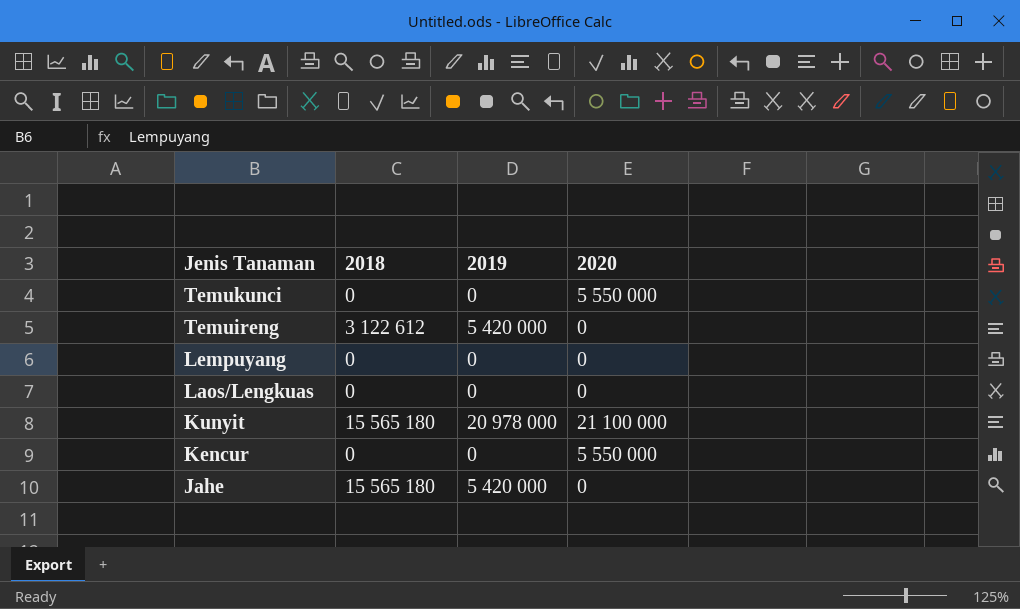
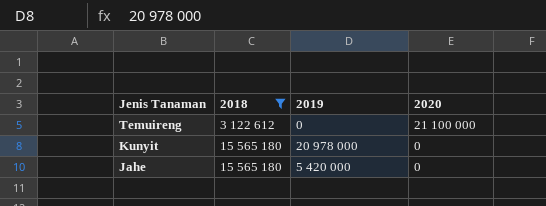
filter: none -> 2018 != 0
Temuireng | 2019: 5 420 000 -> 0
Temuireng | 2020: 0 -> 21 100 000
Kunyit | 2020: 21 100 000 -> 0

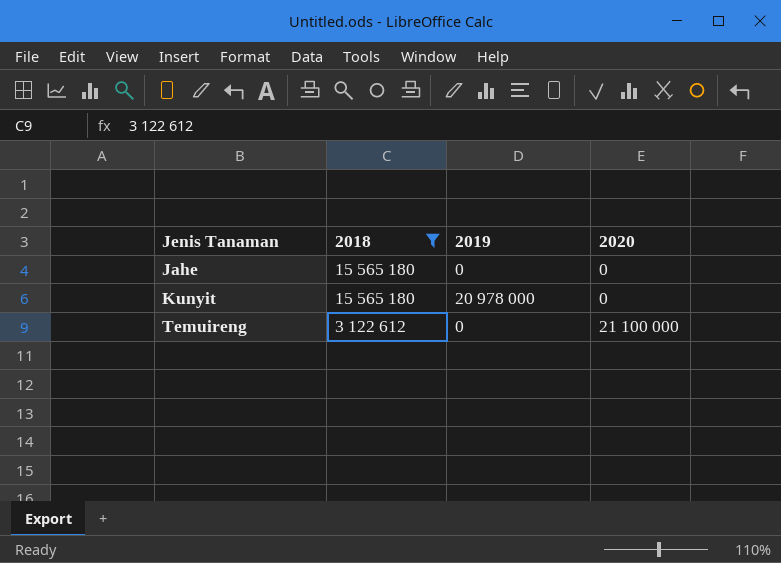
row order: Jenis Tanaman descending -> Jenis Tanaman ascending
Jahe | 2019: 5 420 000 -> 0

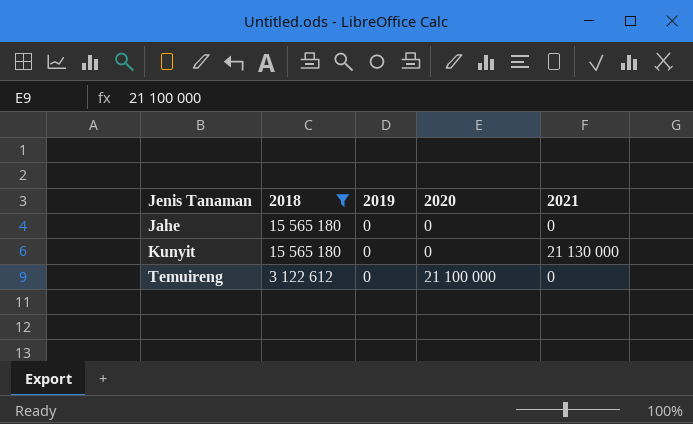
column 2021 | position: none -> 5
Kunyit | 2019: 20 978 000 -> 0

